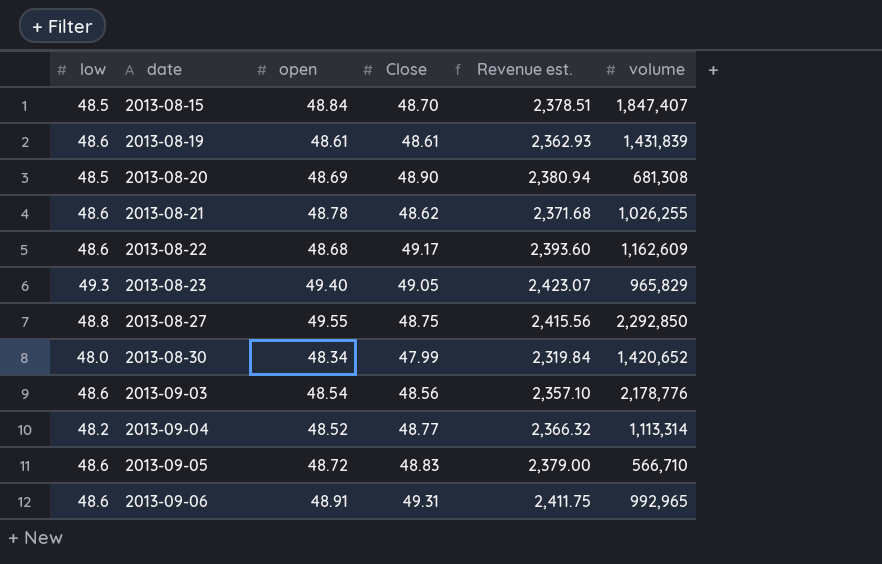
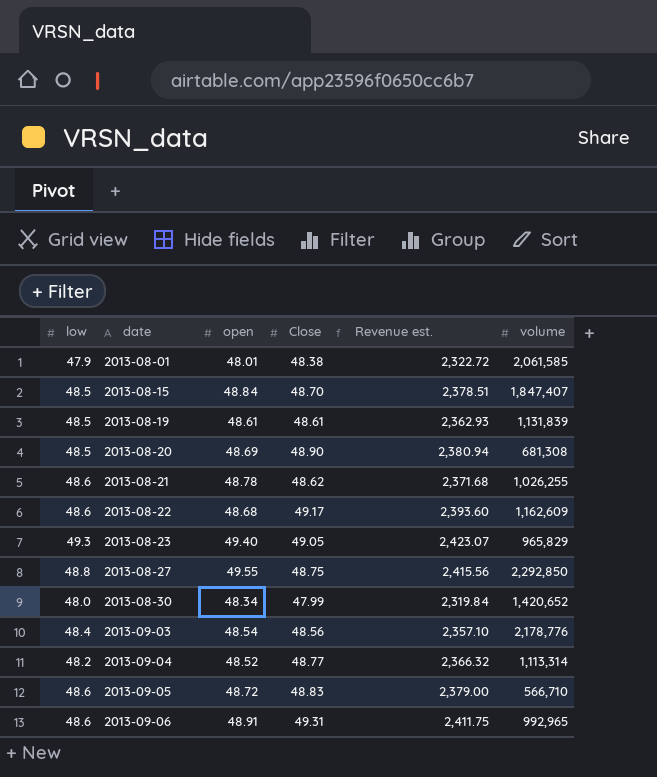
row 2013-08-01: none -> 47.9 | 48.01 | 48.38 | 2,322.72 | 2,061,585
2013-08-19 | low: 48.6 -> 48.5
2013-08-19 | volume: 1,431,839 -> 1,131,839
2013-09-03 | low: 48.6 -> 48.4

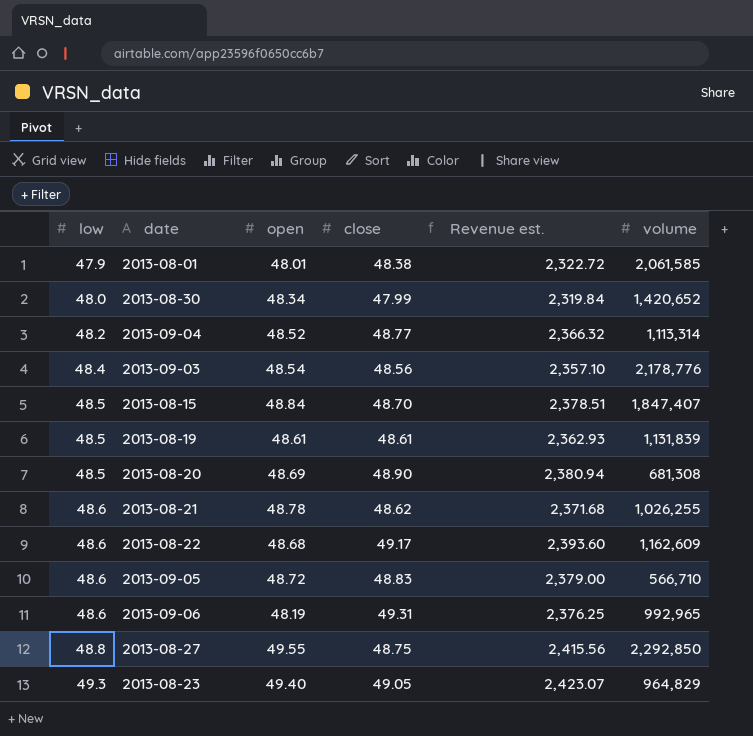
row order: date ascending -> low ascending
column name: Close -> close
2013-09-06 | open: 48.91 -> 48.19
2013-09-06 | Revenue est.: 2,411.75 -> 2,376.25
2013-08-23 | volume: 965,829 -> 964,829

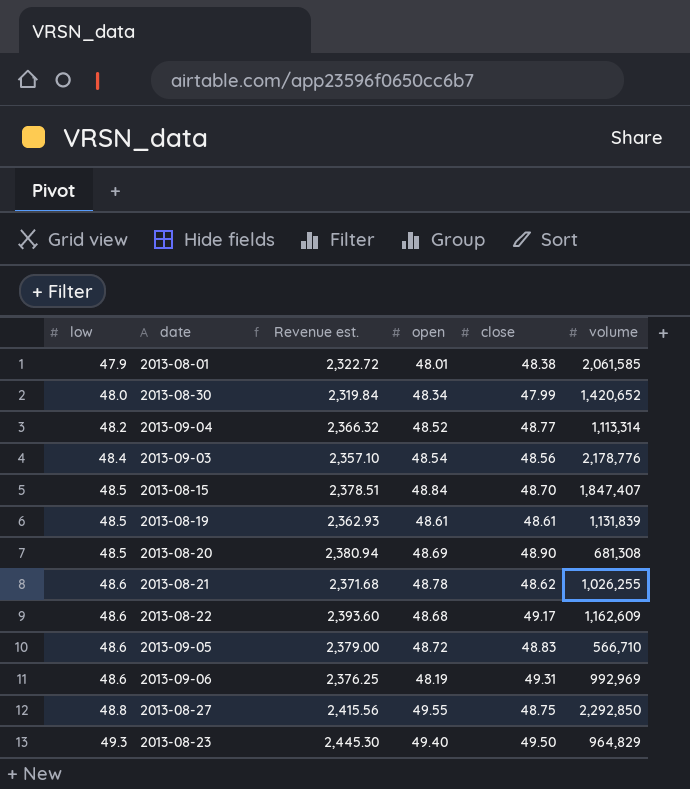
column Revenue est. | position: 5 -> 3
2013-09-06 | volume: 992,965 -> 992,969
2013-08-23 | Revenue est.: 2,423.07 -> 2,445.30
2013-08-23 | close: 49.05 -> 49.50

